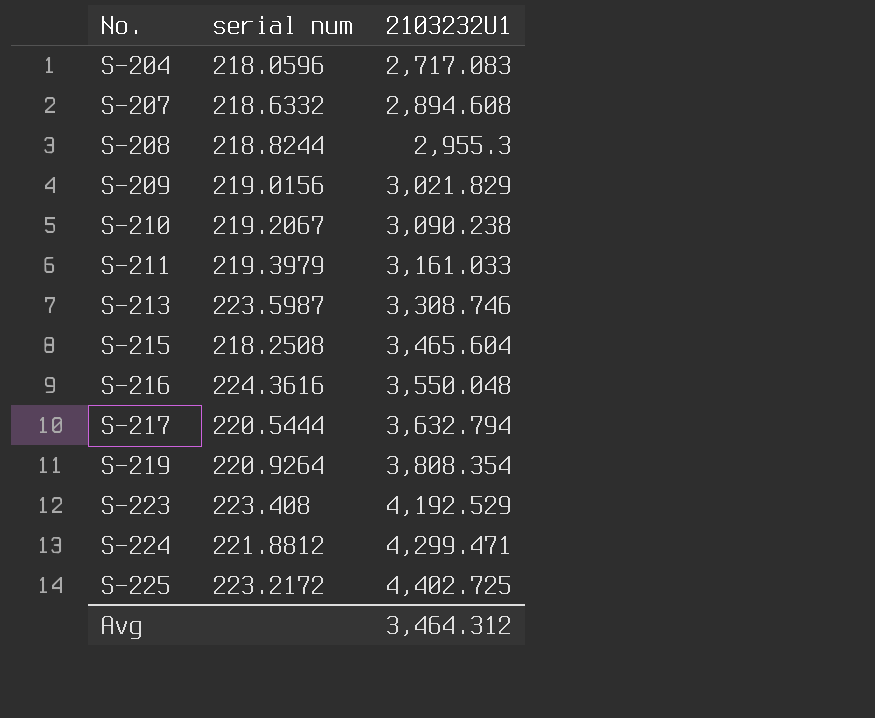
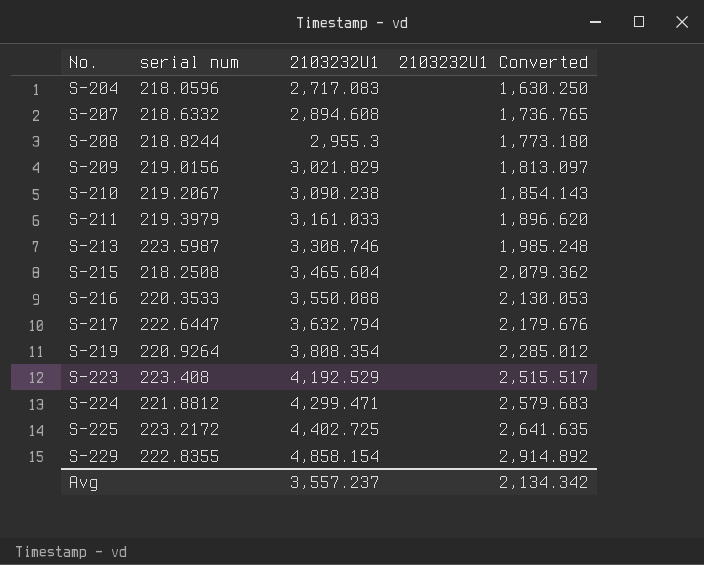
column 2103232U1 Converted | formula: none -> [2103232U1] * 0.6
S-216 | serial num: 224.3616 -> 220.3533
S-216 | 2103232U1: 3,550.048 -> 3,550.088
S-217 | serial num: 220.5444 -> 222.6447
row S-229: none -> 222.8355 | 4,858.154 | 2,914.892
Avg | 2103232U1: 3,464.312 -> 3,557.237

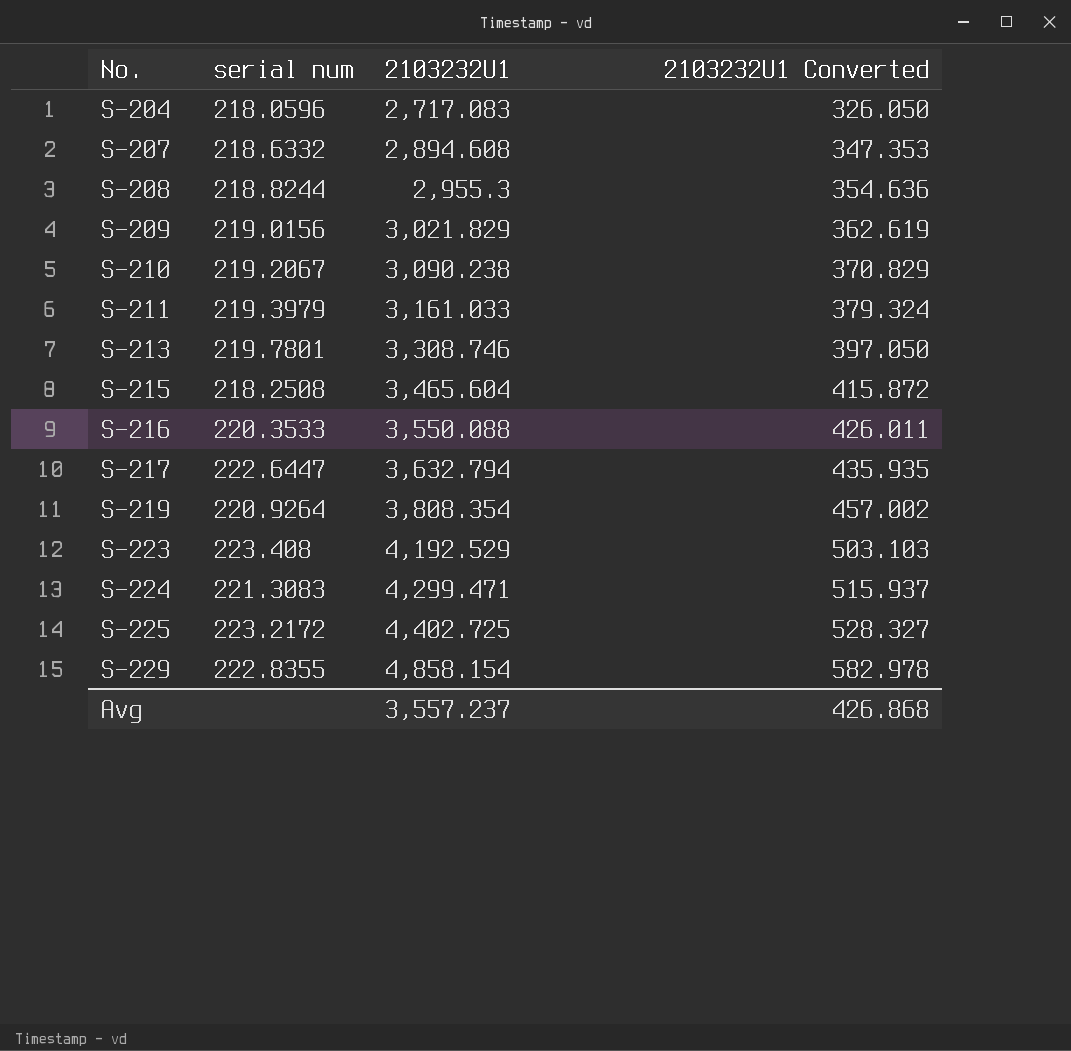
column 2103232U1 Converted | formula: [2103232U1] * 0.6 -> [2103232U1] * 0.12
S-213 | serial num: 223.5987 -> 219.7801
S-224 | serial num: 221.8812 -> 221.3083
Avg | 2103232U1 Converted: 2,134.342 -> 426.868

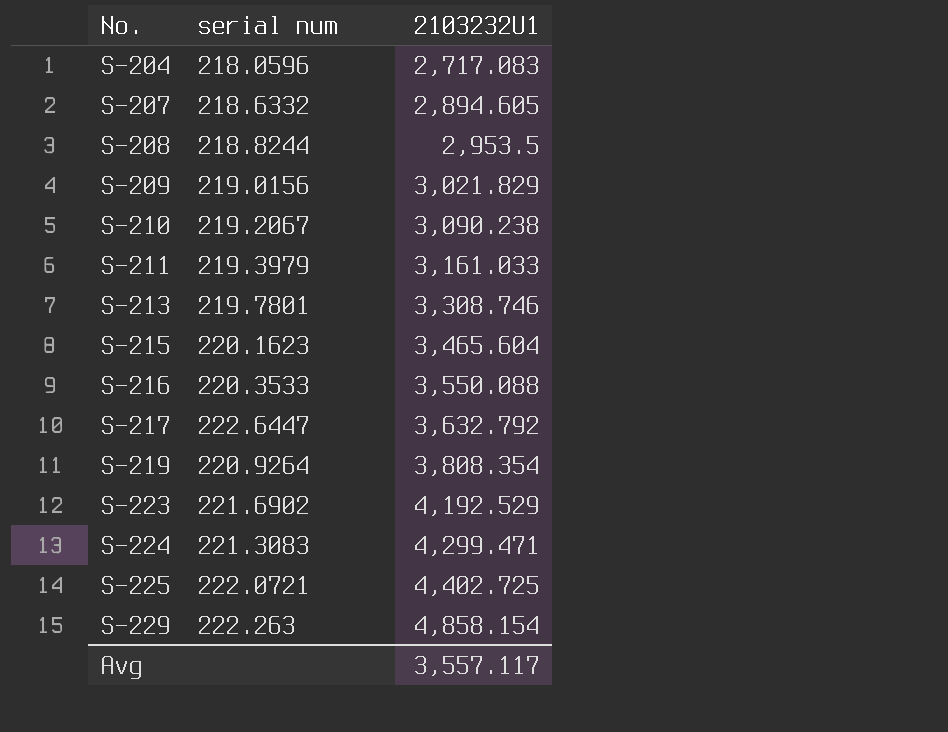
column 2103232U1 Converted | formula: [2103232U1] * 0.12 -> none
S-207 | 2103232U1: 2,894.608 -> 2,894.605
S-208 | 2103232U1: 2,955.3 -> 2,953.5
S-215 | serial num: 218.2508 -> 220.1623
S-217 | 2103232U1: 3,632.794 -> 3,632.792
S-223 | serial num: 223.408 -> 221.6902
S-225 | serial num: 223.2172 -> 222.0721
S-229 | serial num: 222.8355 -> 222.263
Avg | 2103232U1: 3,557.237 -> 3,557.117

